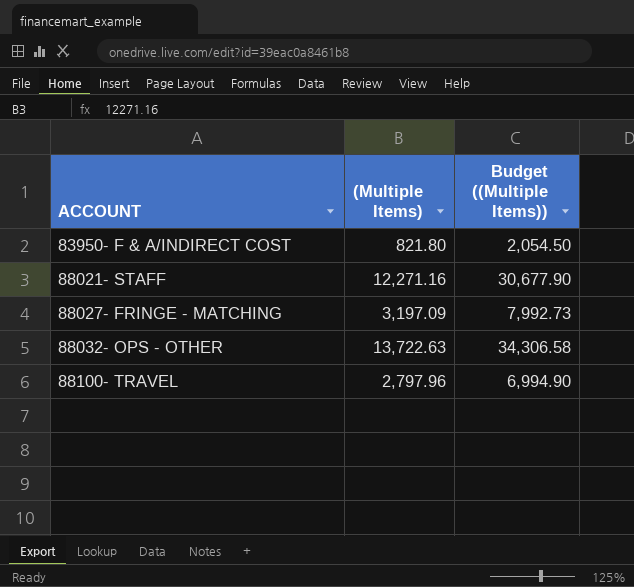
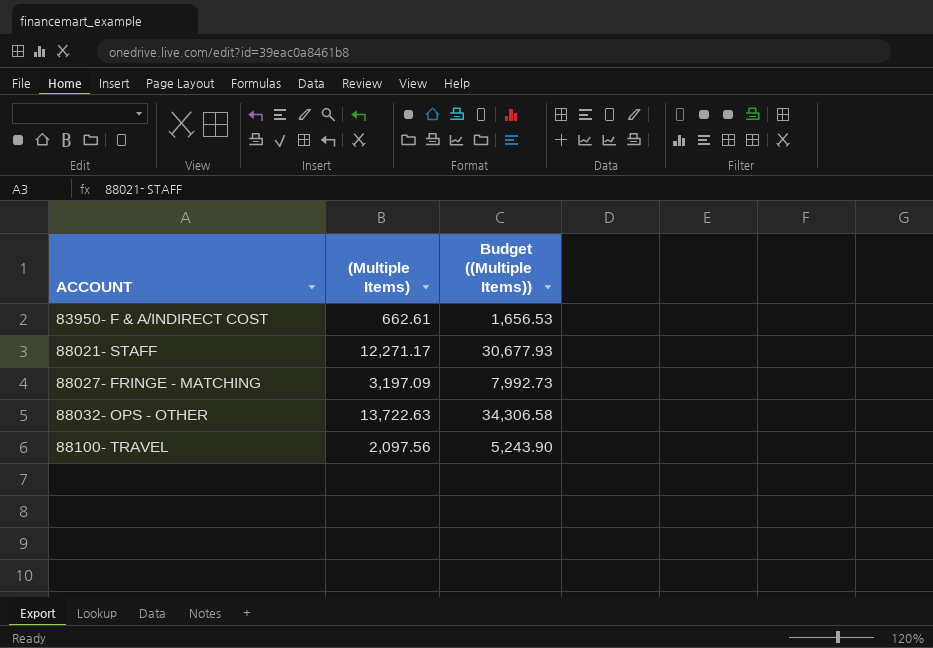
83950- F & A/INDIRECT COST | (Multiple Items): 821.80 -> 662.61
83950- F & A/INDIRECT COST | Budget ((Multiple Items)): 2,054.50 -> 1,656.53
88021- STAFF | (Multiple Items): 12,271.16 -> 12,271.17
88021- STAFF | Budget ((Multiple Items)): 30,677.90 -> 30,677.93
88100- TRAVEL | (Multiple Items): 2,797.96 -> 2,097.56
88100- TRAVEL | Budget ((Multiple Items)): 6,994.90 -> 5,243.90

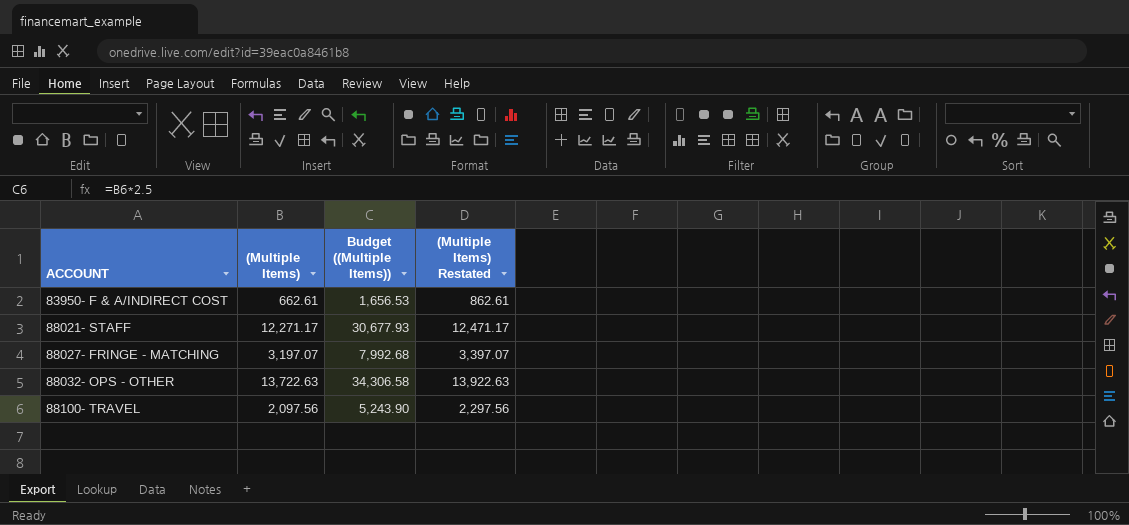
column (Multiple Items) Restated | formula: none -> [(Multiple Items)] + 200
88027- FRINGE - MATCHING | (Multiple Items): 3,197.09 -> 3,197.07
88027- FRINGE - MATCHING | Budget ((Multiple Items)): 7,992.73 -> 7,992.68

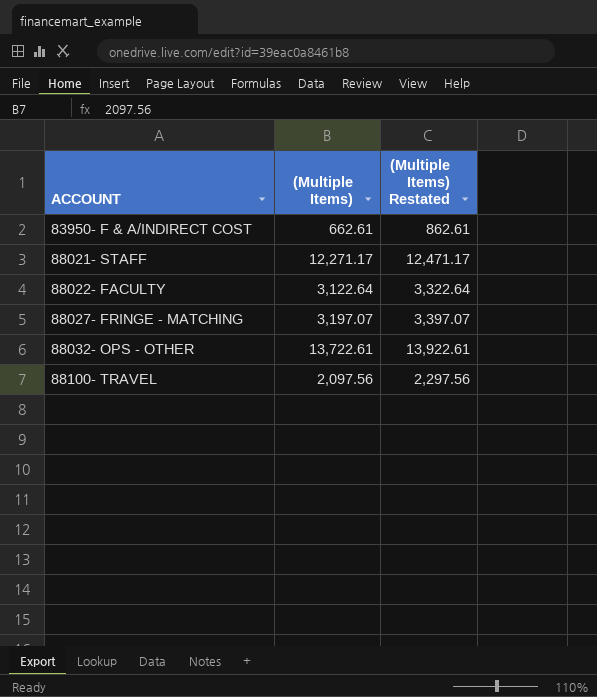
column Budget ((Multiple Items)) | formula: [(Multiple Items)] * 2.5 -> none
row 88022- FACULTY: none -> 3,122.64 | 3,322.64
88032- OPS - OTHER | (Multiple Items): 13,722.63 -> 13,722.61
88032- OPS - OTHER | (Multiple Items) Restated: 13,922.63 -> 13,922.61

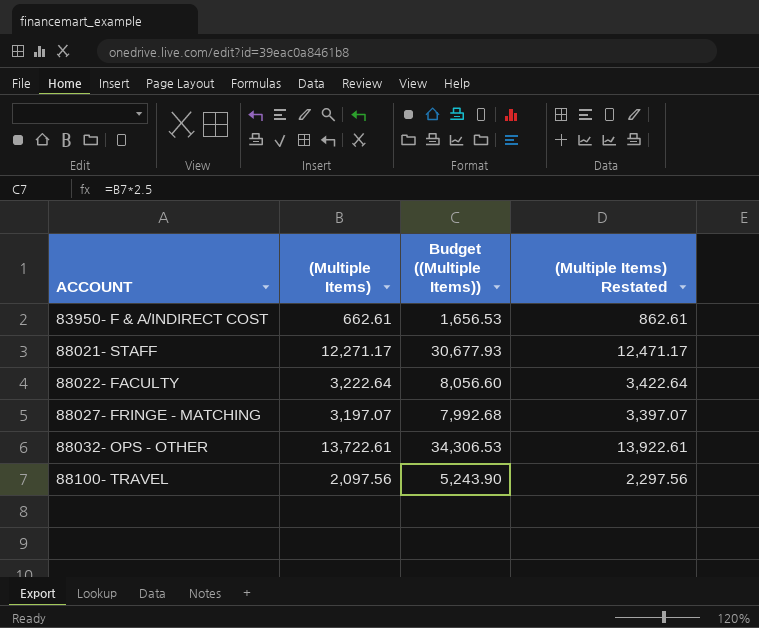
column Budget ((Multiple Items)) | formula: none -> [(Multiple Items)] * 2.5
88022- FACULTY | (Multiple Items): 3,122.64 -> 3,222.64
88022- FACULTY | (Multiple Items) Restated: 3,322.64 -> 3,422.64

